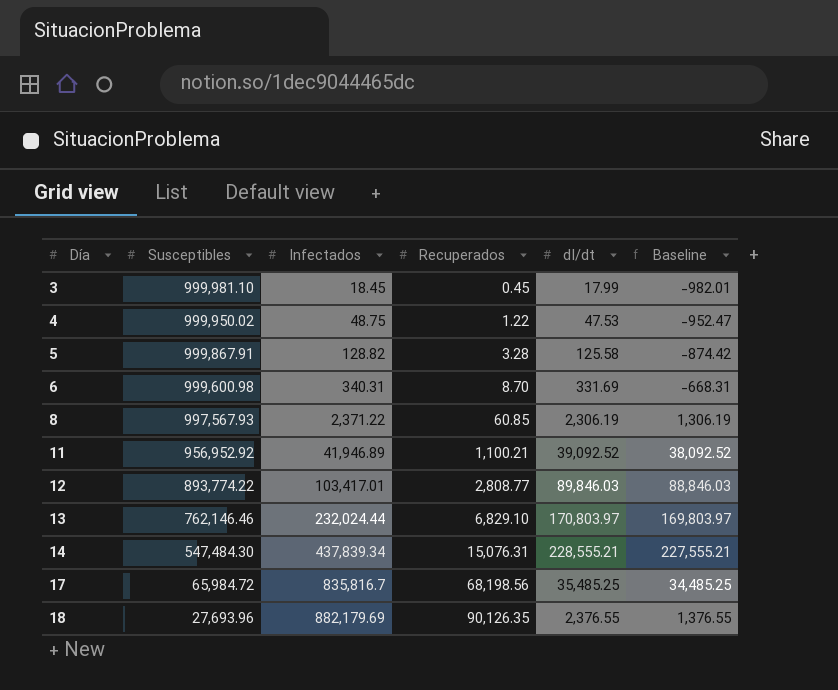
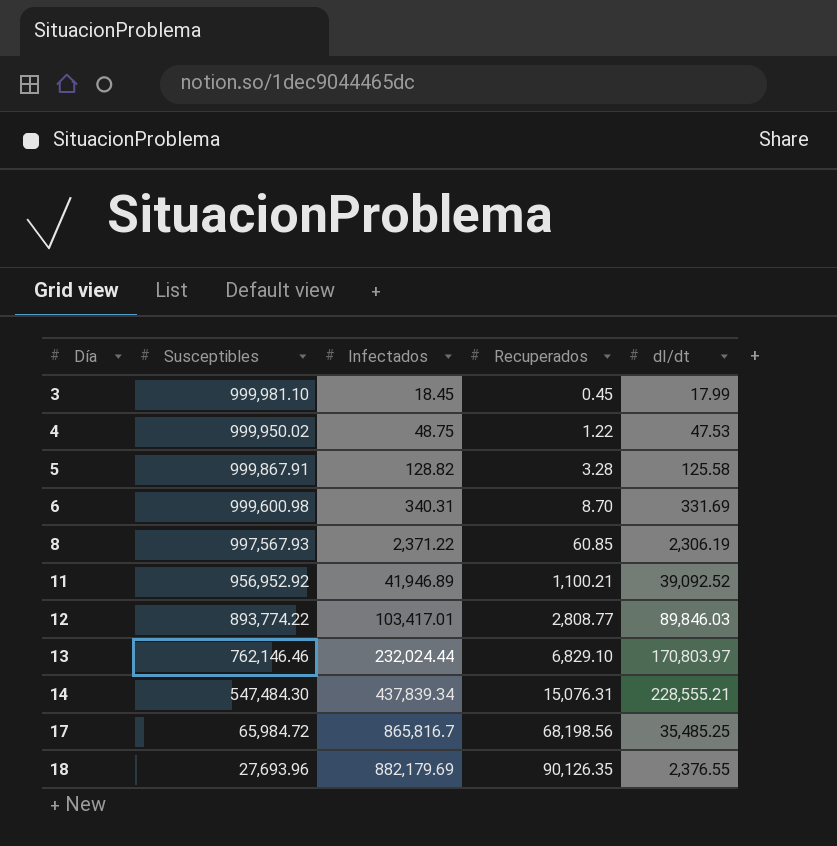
column Baseline | formula: [dI/dt] - 1000 -> none
17 | Infectados: 835,816.7 -> 865,816.7

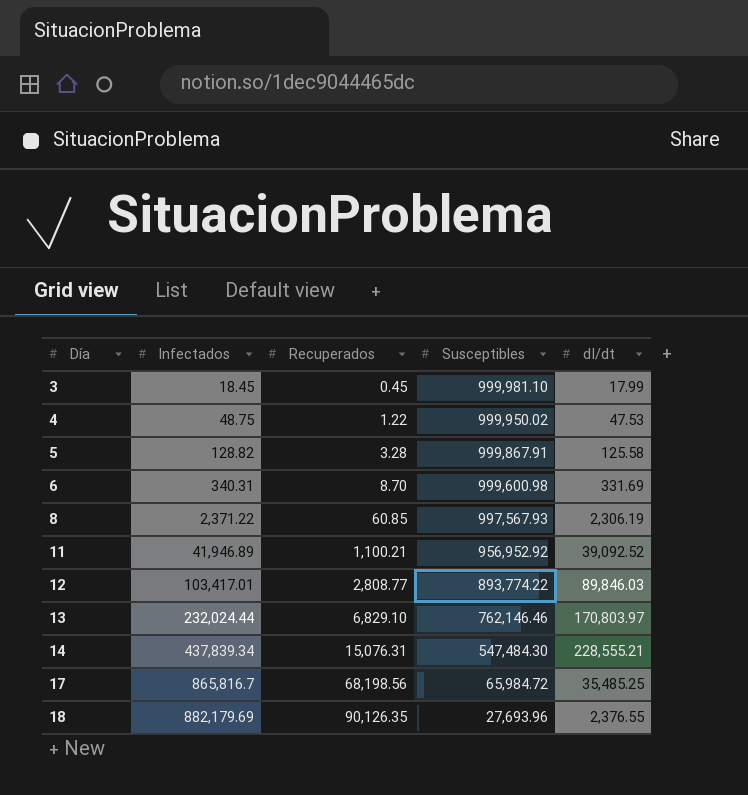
column Susceptibles | position: 2 -> 4

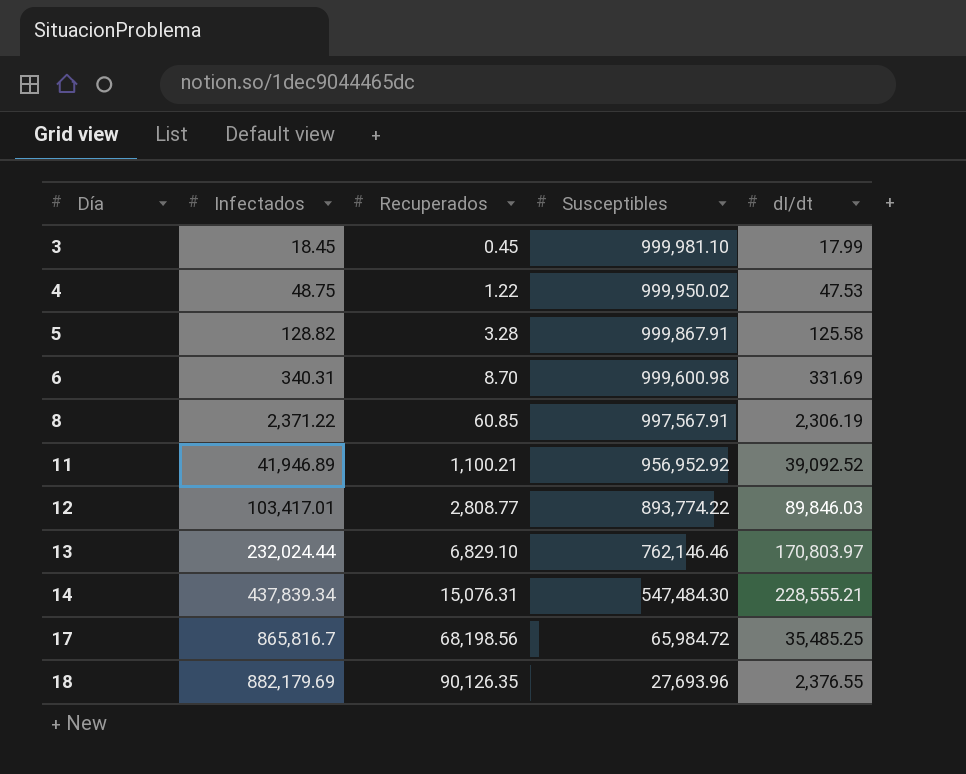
8 | Susceptibles: 997,567.93 -> 997,567.91

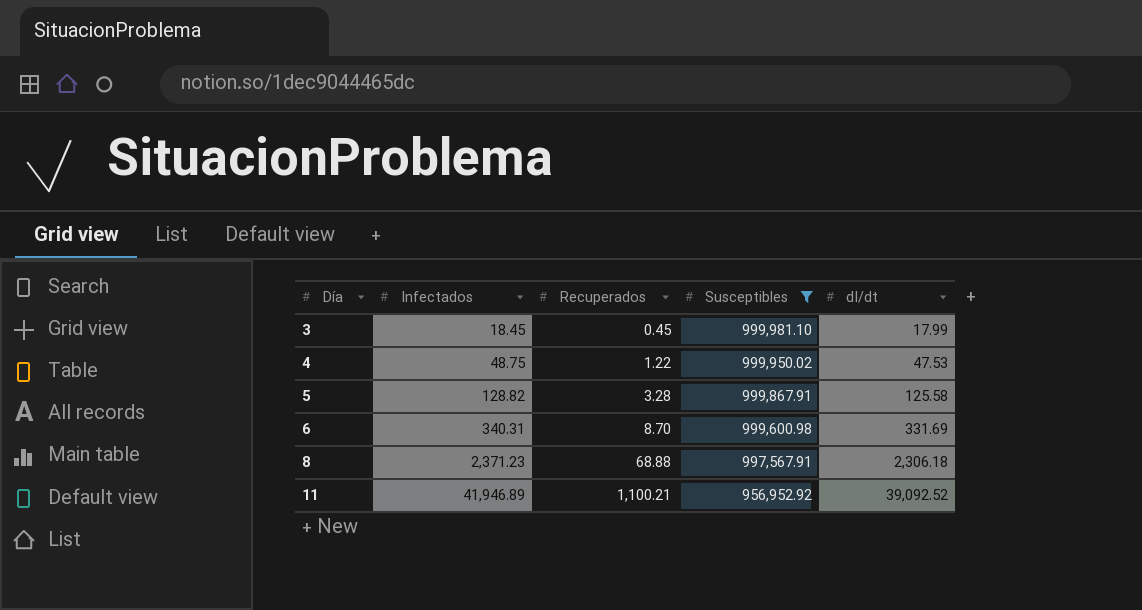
filter: none -> Susceptibles >= 956,952.92
8 | Infectados: 2,371.22 -> 2,371.23
8 | Recuperados: 60.85 -> 68.88
8 | dI/dt: 2,306.19 -> 2,306.18

